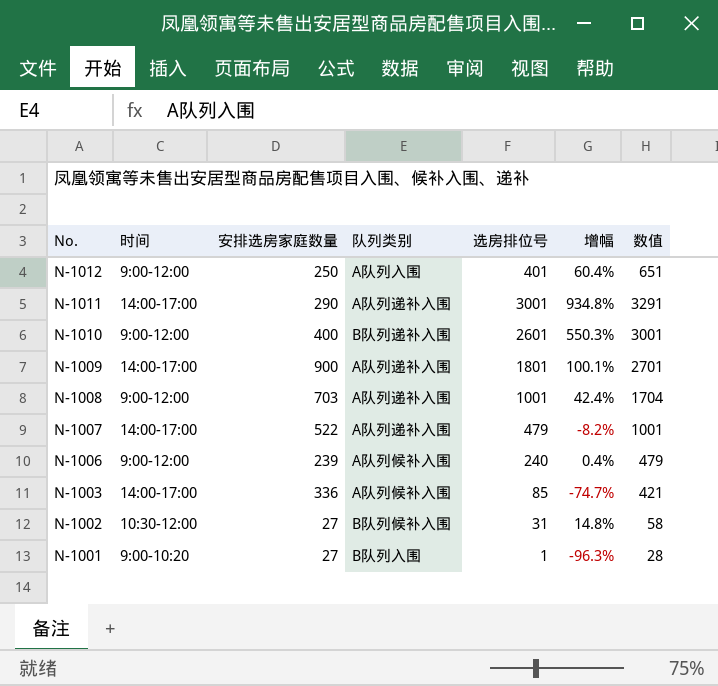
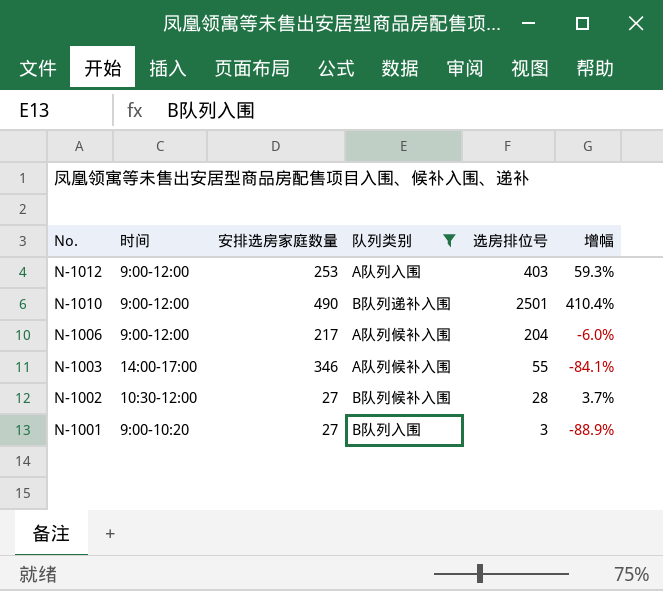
filter: none -> 队列类别 != A队列递补入围
column 数值 | formula: [安排选房家庭数量] + [选房排位号] -> none
N-1012 | 安排选房家庭数量: 250 -> 253
N-1012 | 选房排位号: 401 -> 403
N-1012 | 增幅: 60.4% -> 59.3%
N-1010 | 安排选房家庭数量: 400 -> 490
N-1010 | 选房排位号: 2601 -> 2501
N-1010 | 增幅: 550.3% -> 410.4%
N-1006 | 安排选房家庭数量: 239 -> 217
N-1006 | 选房排位号: 240 -> 204
N-1006 | 增幅: 0.4% -> -6.0%
N-1003 | 安排选房家庭数量: 336 -> 346
N-1003 | 选房排位号: 85 -> 55
N-1003 | 增幅: -74.7% -> -84.1%
N-1002 | 选房排位号: 31 -> 28
N-1002 | 增幅: 14.8% -> 3.7%
N-1001 | 选房排位号: 1 -> 3
N-1001 | 增幅: -96.3% -> -88.9%

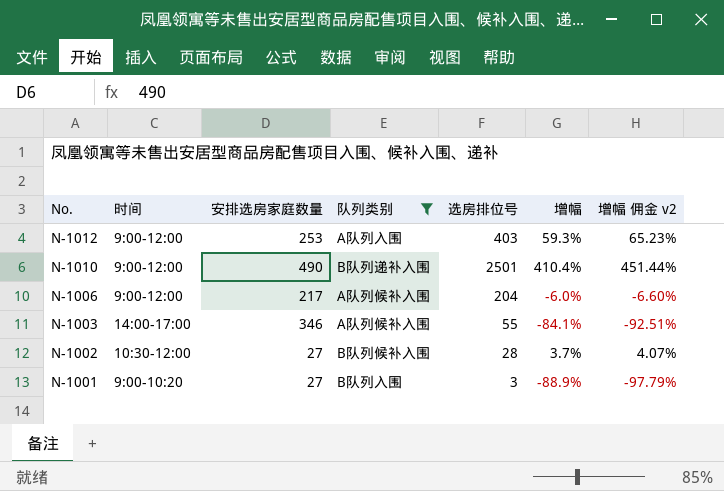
column 增幅 佣金 v2 | formula: none -> [增幅] * 1.1

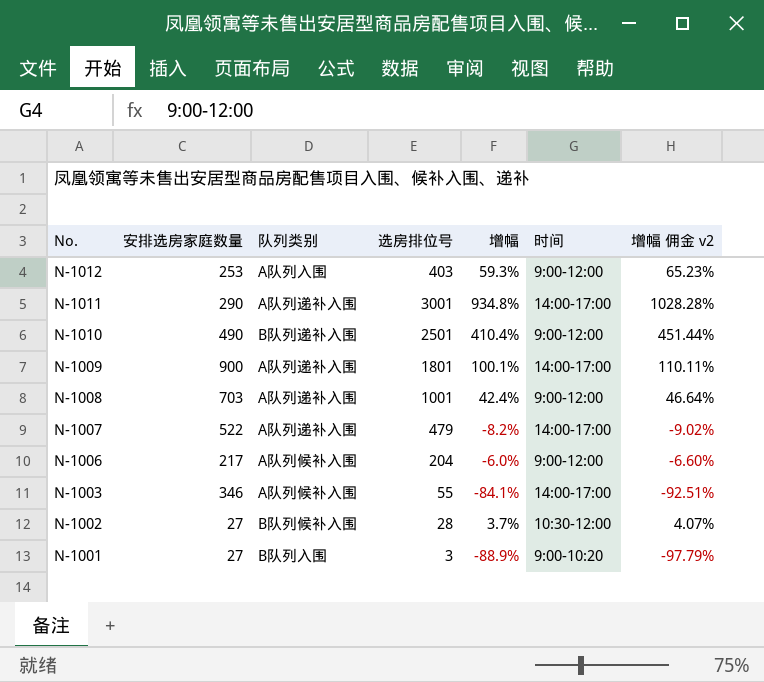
filter: 队列类别 != A队列递补入围 -> none
column 时间 | position: 2 -> 6

